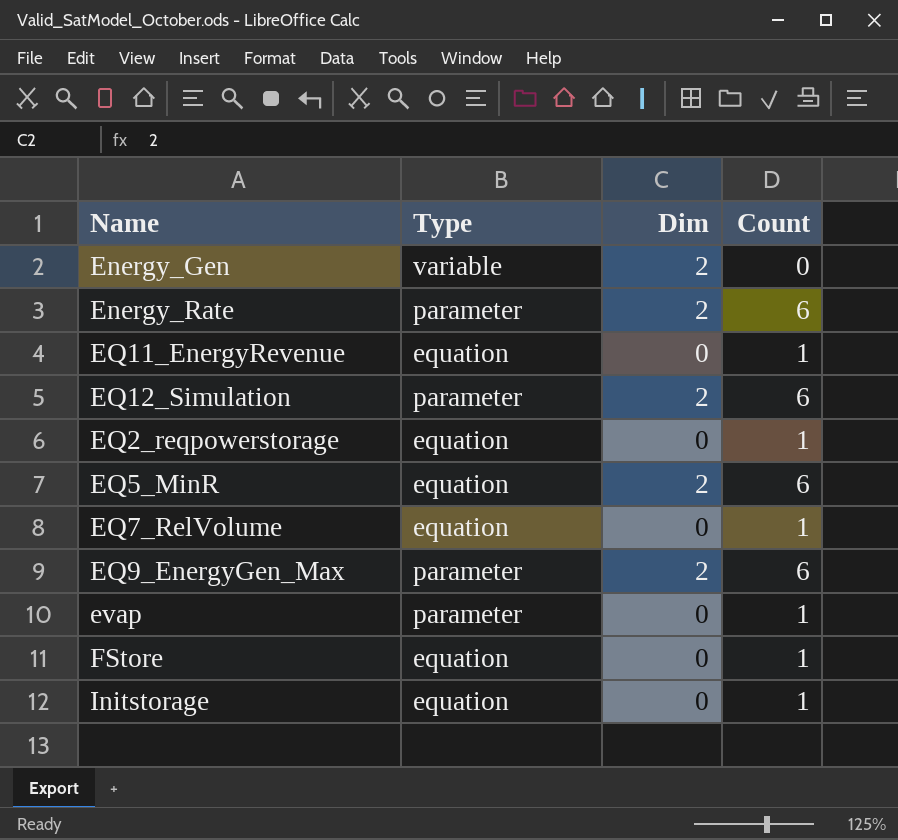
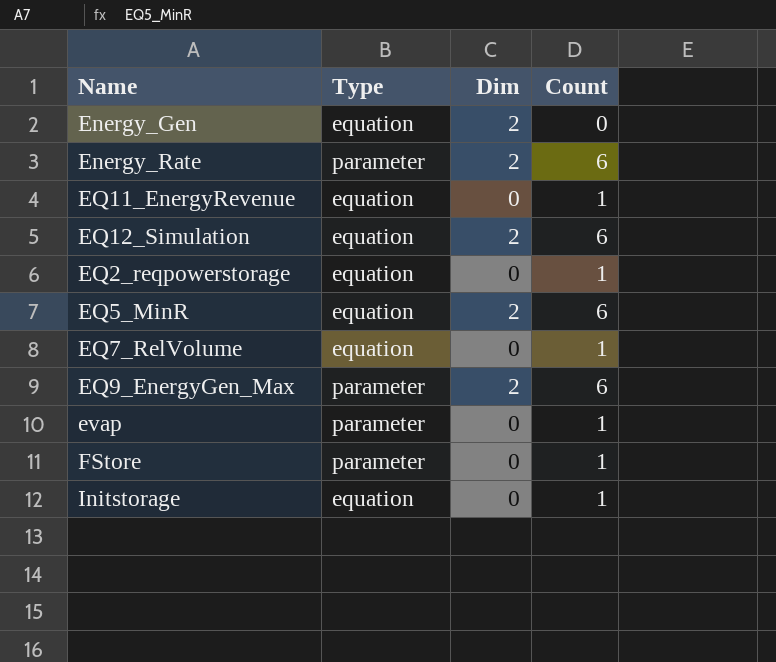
Energy_Gen | Type: variable -> equation
EQ12_Simulation | Type: parameter -> equation
FStore | Type: equation -> parameter

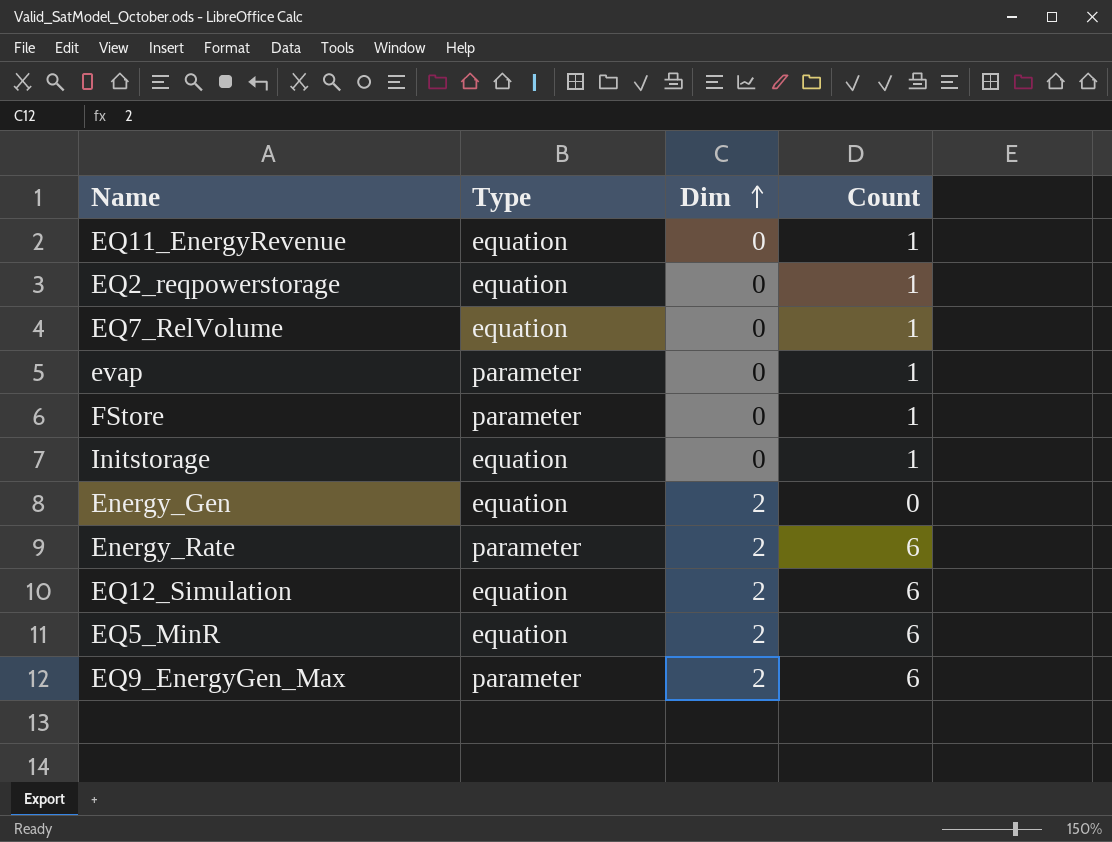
row order: none -> Dim ascending

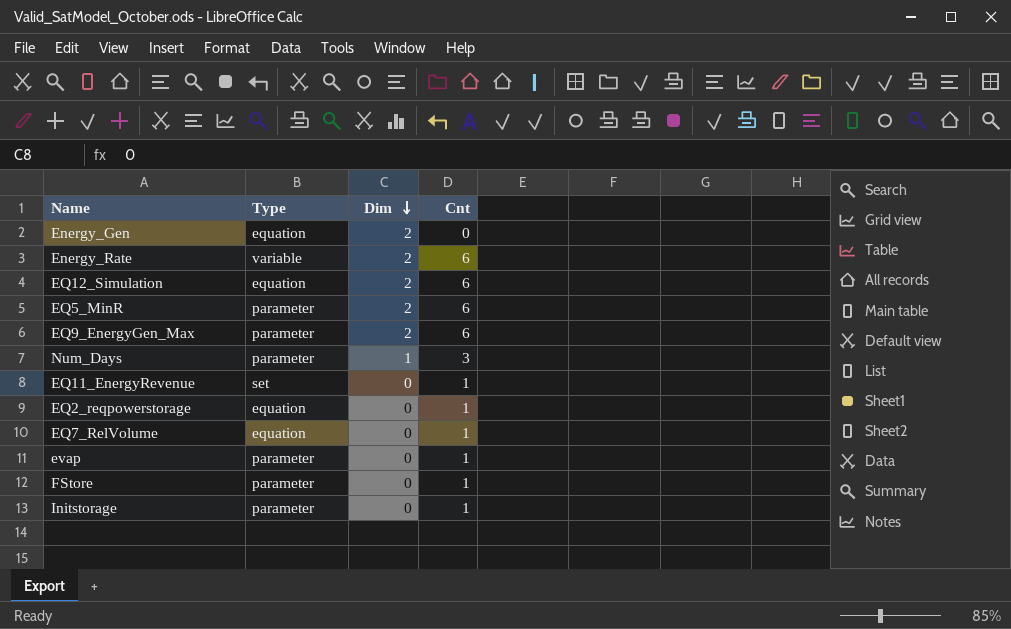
row order: Dim ascending -> Dim descending
column name: Count -> Cnt
Energy_Rate | Type: parameter -> variable
EQ5_MinR | Type: equation -> parameter
row Num_Days: none -> parameter | 1 | 3
EQ11_EnergyRevenue | Type: equation -> set
Initstorage | Type: equation -> parameter

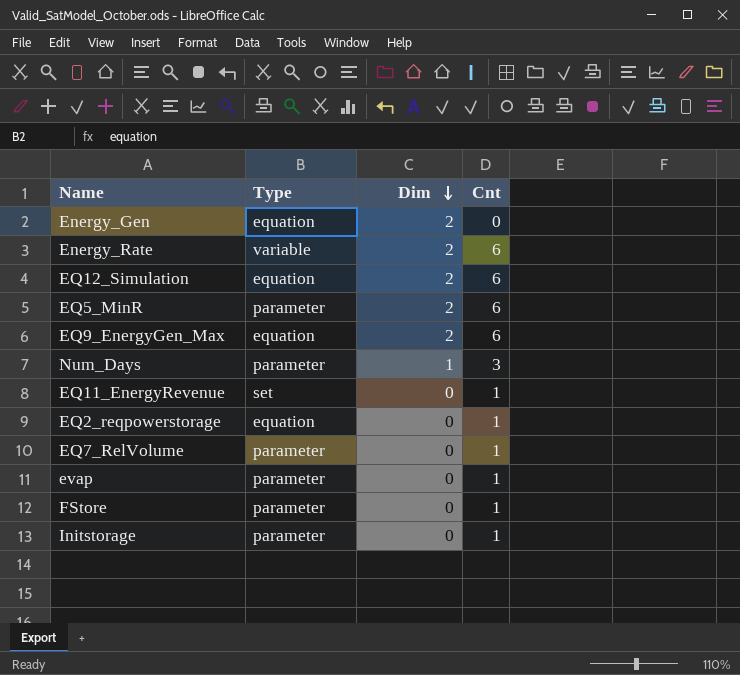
EQ9_EnergyGen_Max | Type: parameter -> equation
EQ7_RelVolume | Type: equation -> parameter

